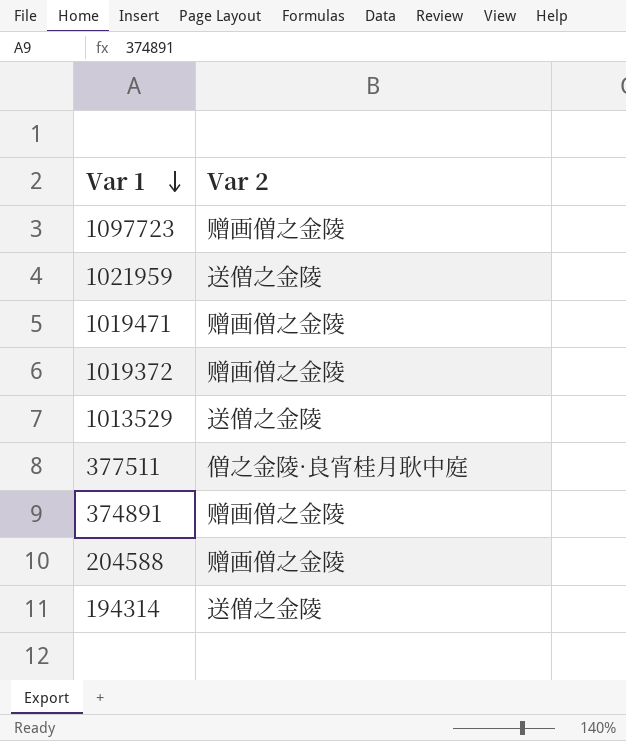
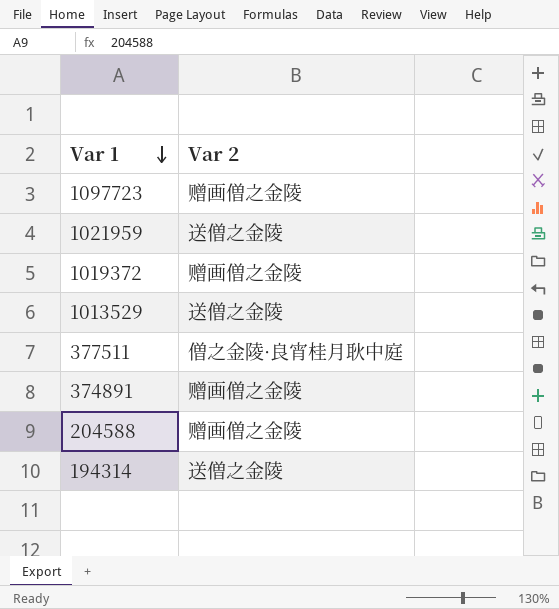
row 1019471: 赠画僧之金陵 -> none

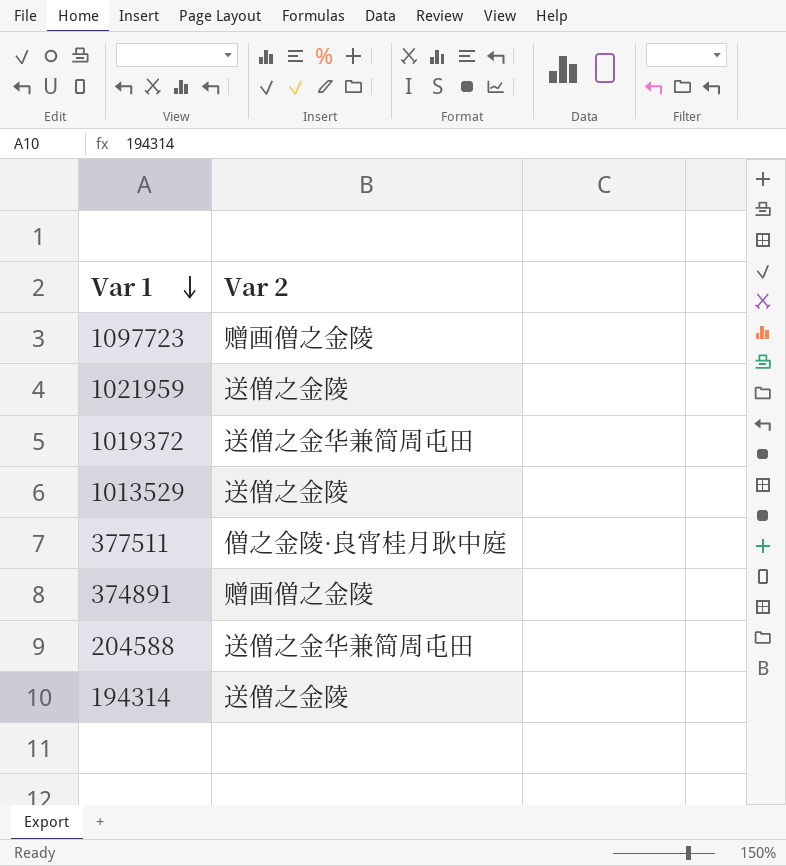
1019372 | Var 2: 赠画僧之金陵 -> 送僧之金华兼简周屯田
204588 | Var 2: 赠画僧之金陵 -> 送僧之金华兼简周屯田

